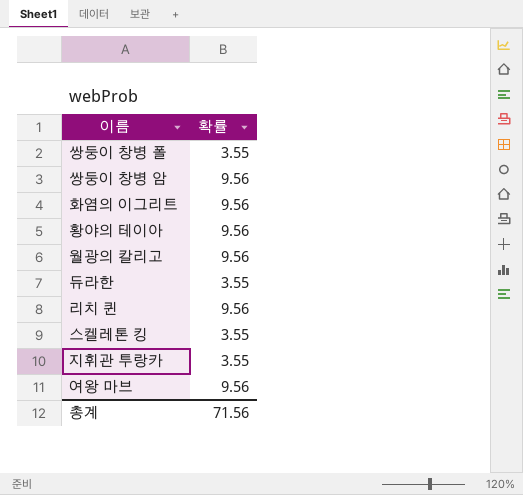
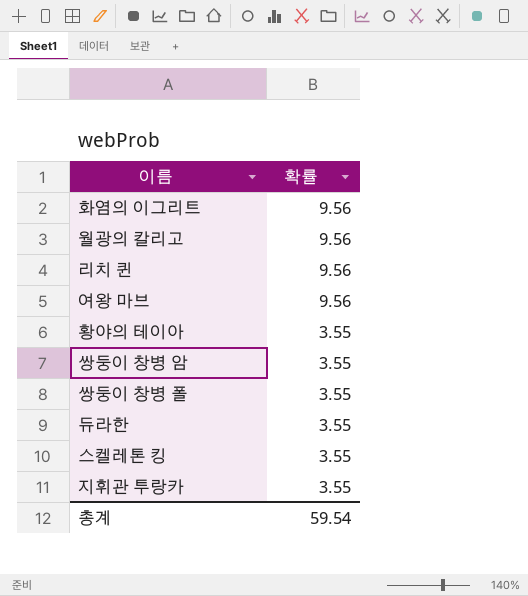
row order: none -> 확률 descending
황야의 테이아 | 확률: 9.56 -> 3.55
쌍둥이 창병 암 | 확률: 9.56 -> 3.55
총계 | 확률: 71.56 -> 59.54

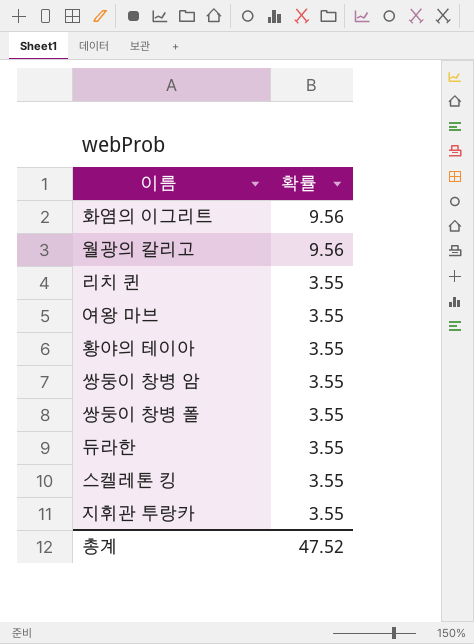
리치 퀸 | 확률: 9.56 -> 3.55
여왕 마브 | 확률: 9.56 -> 3.55
총계 | 확률: 59.54 -> 47.52

